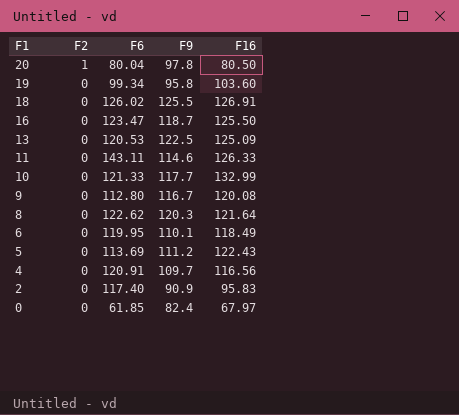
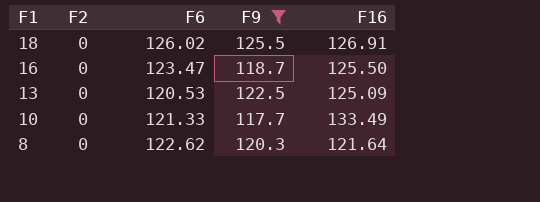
filter: none -> F9 >= 117.7
10 | F16: 132.99 -> 133.49

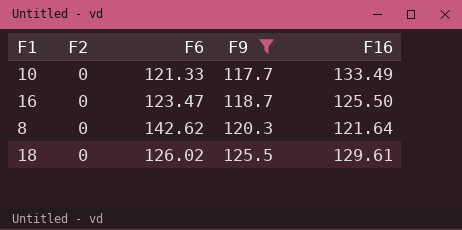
row order: F1 descending -> F9 ascending
row 13: 0 | 120.53 | 122.5 | 125.09 -> none
8 | F6: 122.62 -> 142.62
18 | F16: 126.91 -> 129.61

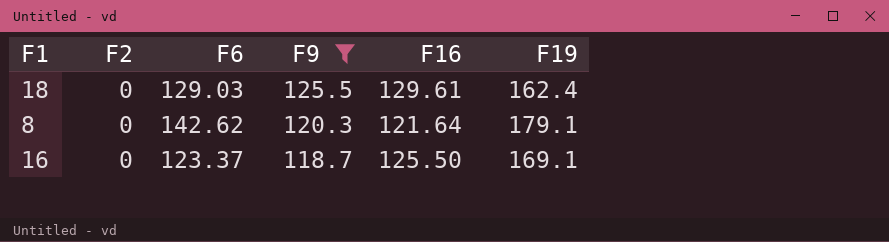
row order: F9 ascending -> F9 descending
column F19 | position: none -> 6
row 10: 0 | 121.33 | 117.7 | 133.49 -> none
18 | F6: 126.02 -> 129.03
16 | F6: 123.47 -> 123.37

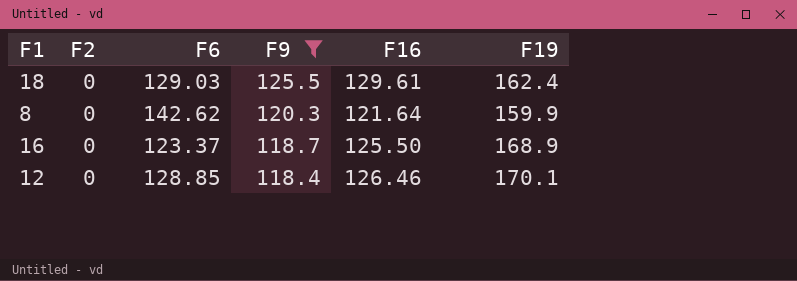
8 | F19: 179.1 -> 159.9
16 | F19: 169.1 -> 168.9
row 12: none -> 0 | 128.85 | 118.4 | 126.46 | 170.1

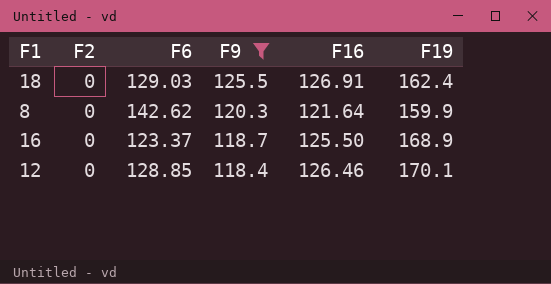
18 | F16: 129.61 -> 126.91

